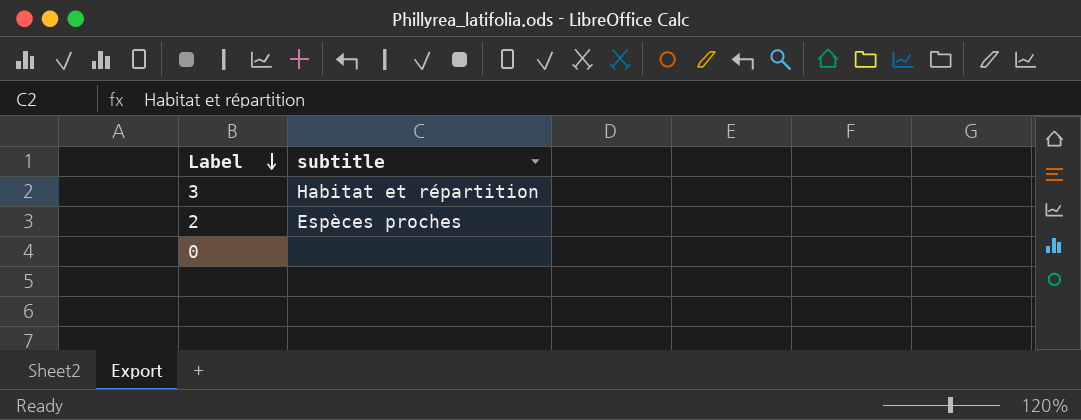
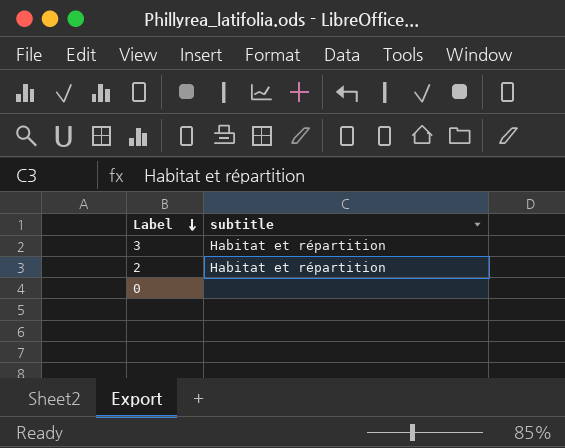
2 | subtitle: Espèces proches -> Habitat et répartition

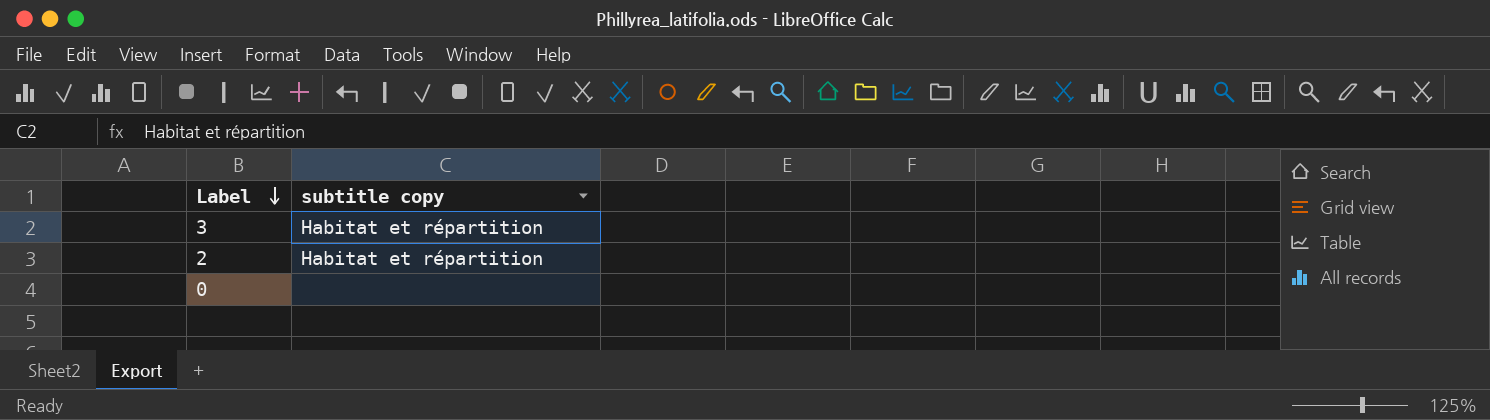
column name: subtitle -> subtitle copy

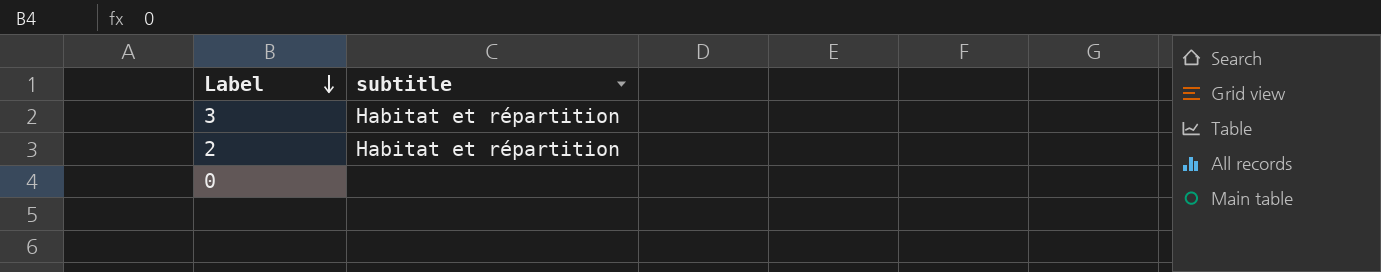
column name: subtitle copy -> subtitle

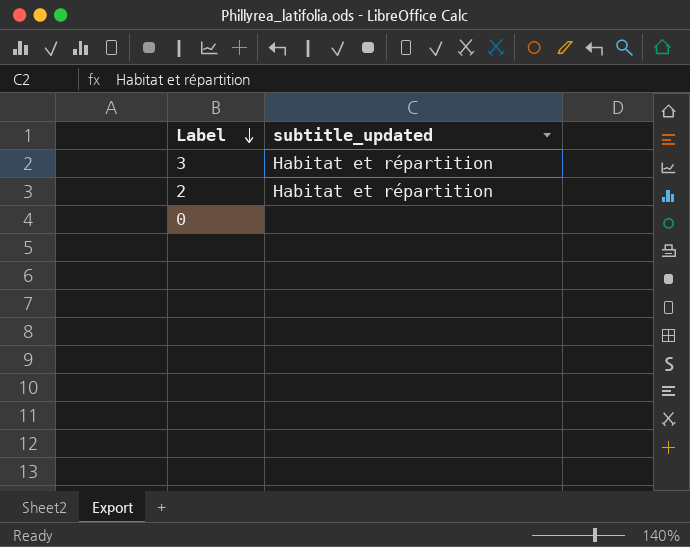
column name: subtitle -> subtitle_updated

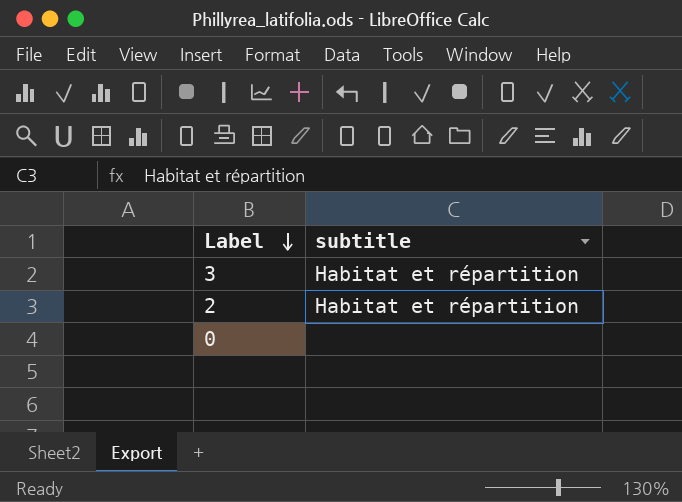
column name: subtitle_updated -> subtitle

